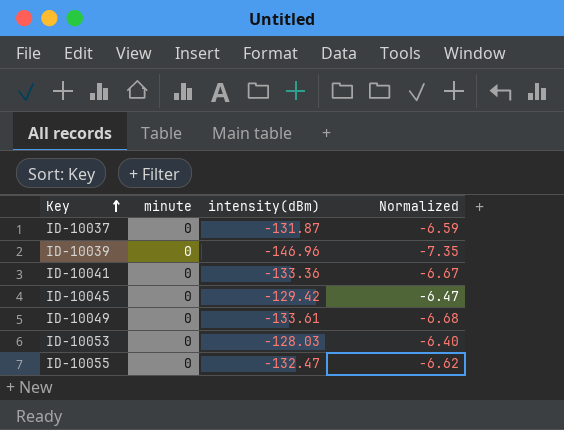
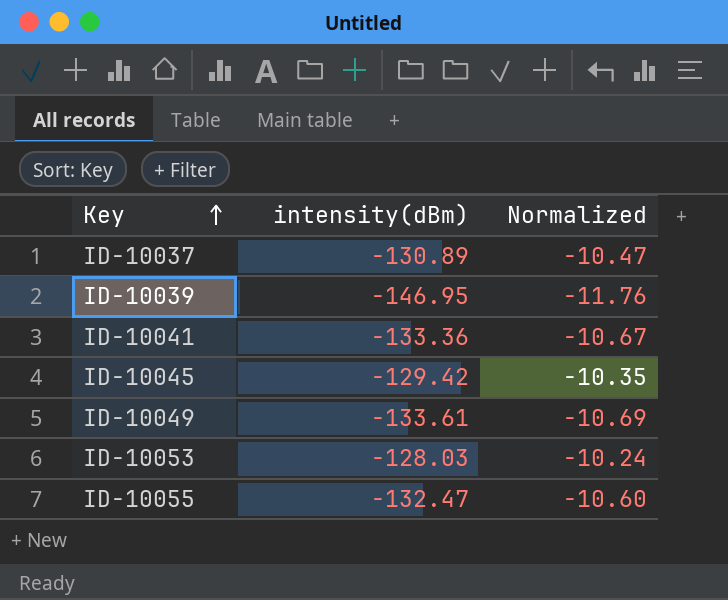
column minute | position: 2 -> none
column Normalized | formula: [intensity(dBm)] * 0.05 -> [intensity(dBm)] * 0.08
ID-10037 | intensity(dBm): -131.87 -> -130.89
ID-10039 | intensity(dBm): -146.96 -> -146.95

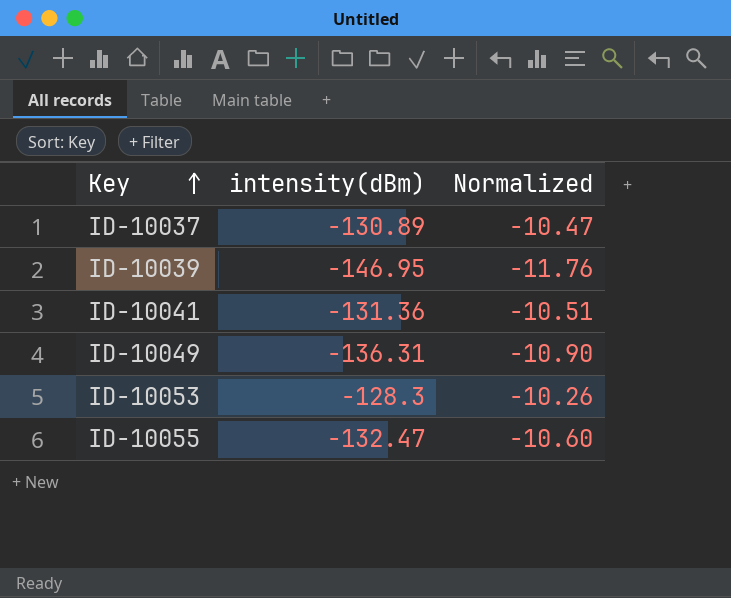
row ID-10045: -129.42 | -10.35 -> none
ID-10041 | intensity(dBm): -133.36 -> -131.36
ID-10041 | Normalized: -10.67 -> -10.51
ID-10049 | intensity(dBm): -133.61 -> -136.31
ID-10049 | Normalized: -10.69 -> -10.90
ID-10053 | intensity(dBm): -128.03 -> -128.3
ID-10053 | Normalized: -10.24 -> -10.26

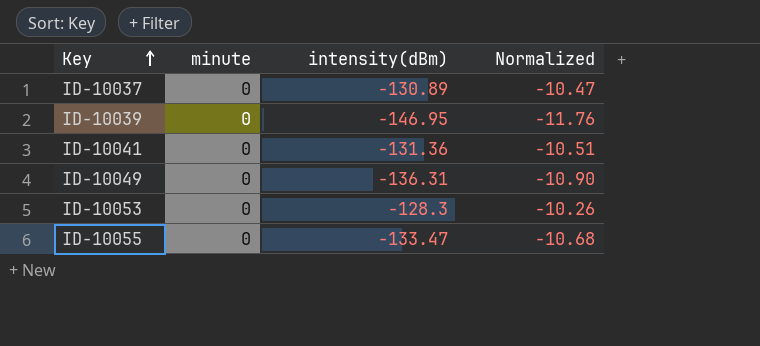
column minute | position: none -> 2
ID-10055 | intensity(dBm): -132.47 -> -133.47
ID-10055 | Normalized: -10.60 -> -10.68

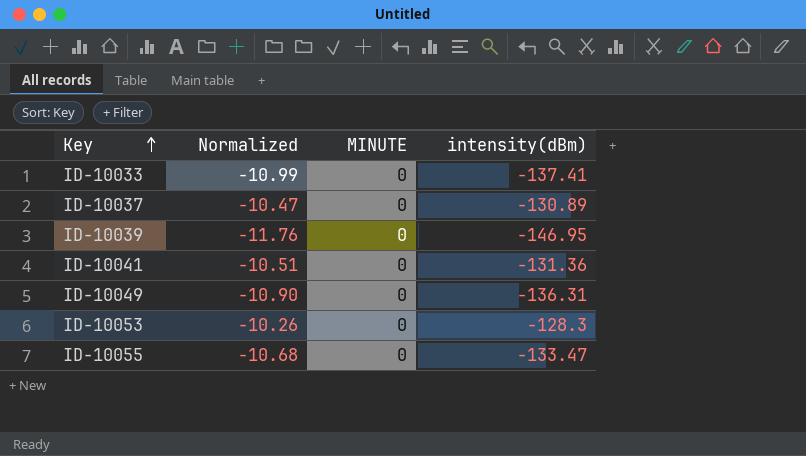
column Normalized | position: 4 -> 2
column name: minute -> MINUTE
row ID-10033: none -> -10.99 | 0 | -137.41

